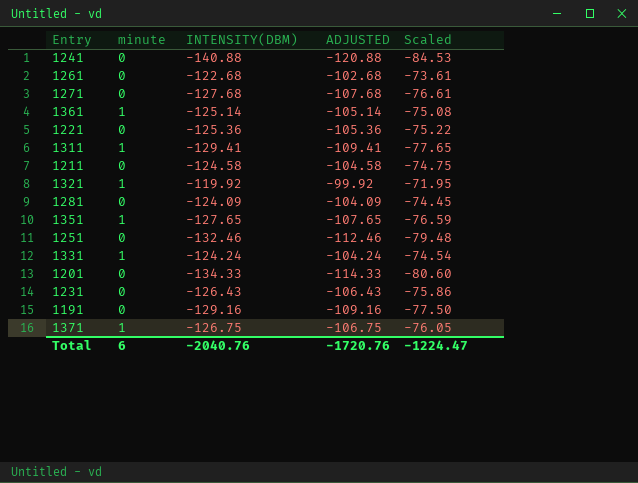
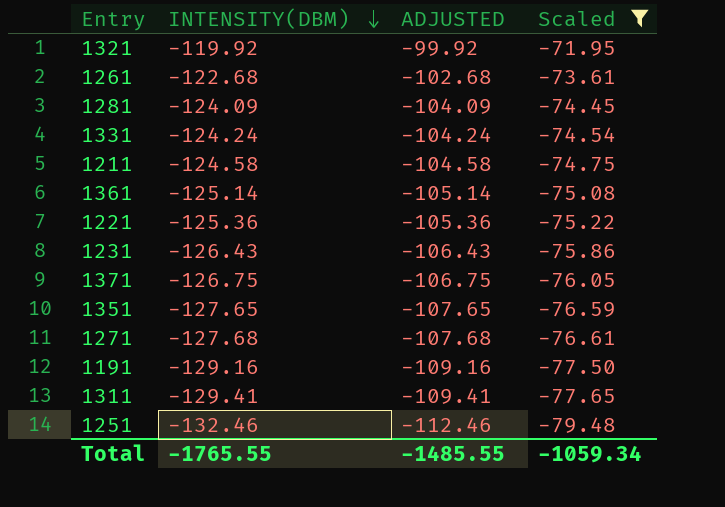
filter: none -> Scaled >= -79.48
row order: none -> INTENSITY(DBM) descending
column minute | position: 2 -> none
Total | INTENSITY(DBM): -2040.76 -> -1765.55
Total | ADJUSTED: -1720.76 -> -1485.55
Total | Scaled: -1224.47 -> -1059.34

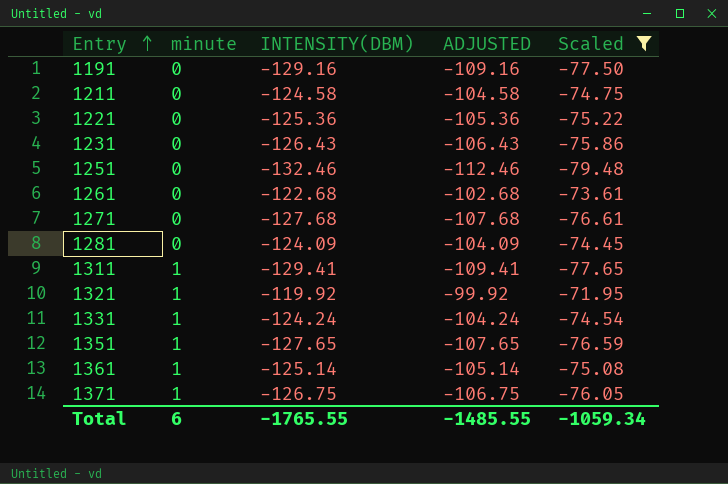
row order: INTENSITY(DBM) descending -> Entry ascending
column minute | position: none -> 2

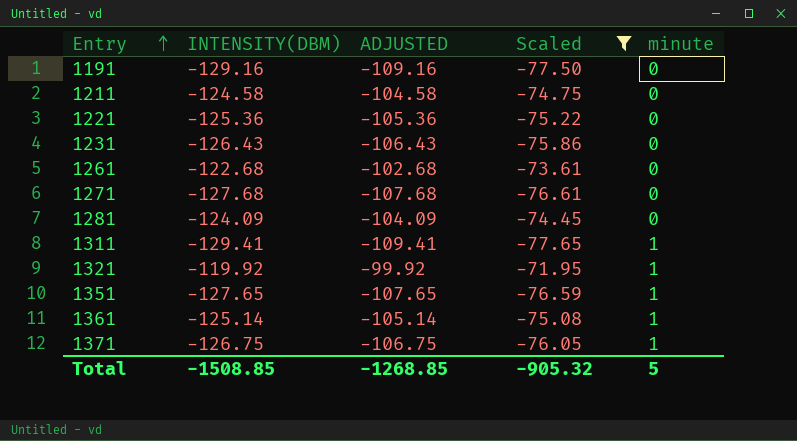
column minute | position: 2 -> 5
row 1251: 0 | -132.46 | -112.46 | -79.48 -> none
row 1331: 1 | -124.24 | -104.24 | -74.54 -> none
Total | INTENSITY(DBM): -1765.55 -> -1508.85
Total | ADJUSTED: -1485.55 -> -1268.85
Total | Scaled: -1059.34 -> -905.32
Total | minute: 6 -> 5

